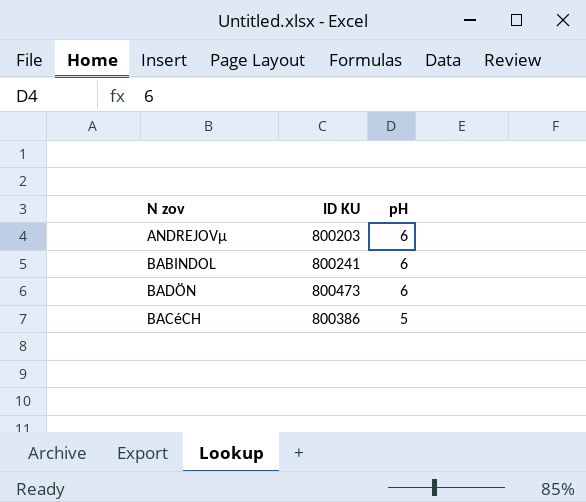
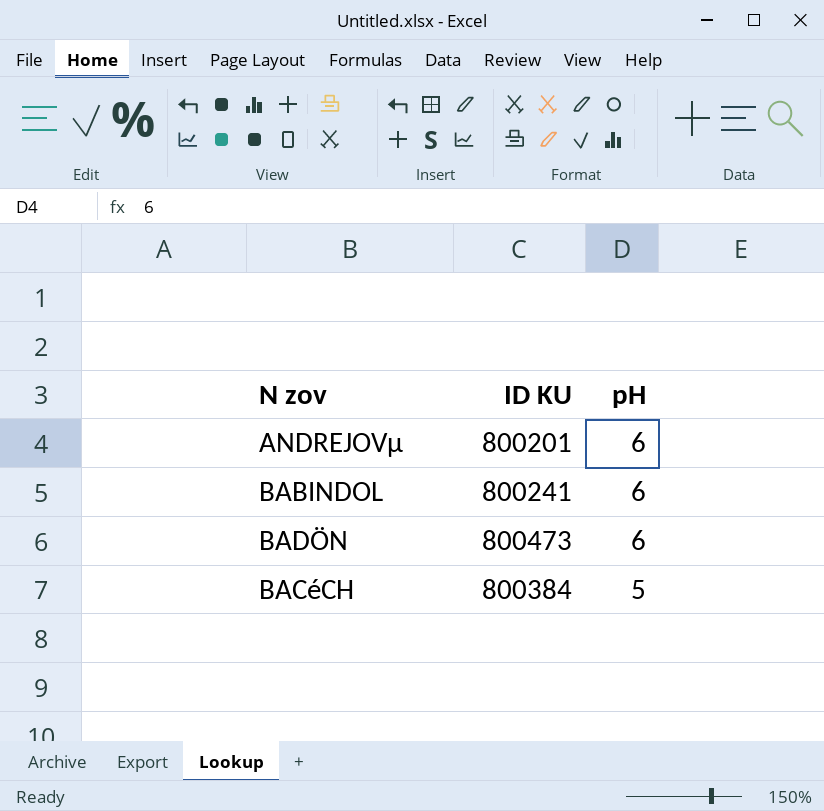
ANDREJOVµ | ID KU: 800203 -> 800201
BACéCH | ID KU: 800386 -> 800384

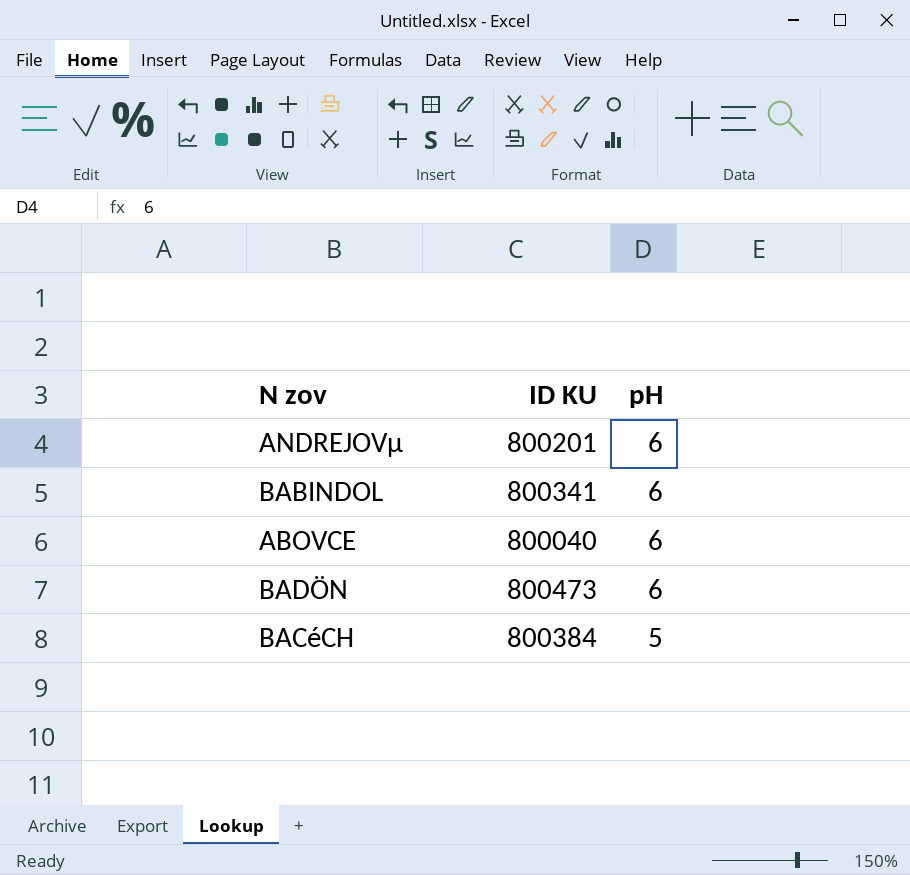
BABINDOL | ID KU: 800241 -> 800341
row ABOVCE: none -> 800040 | 6

